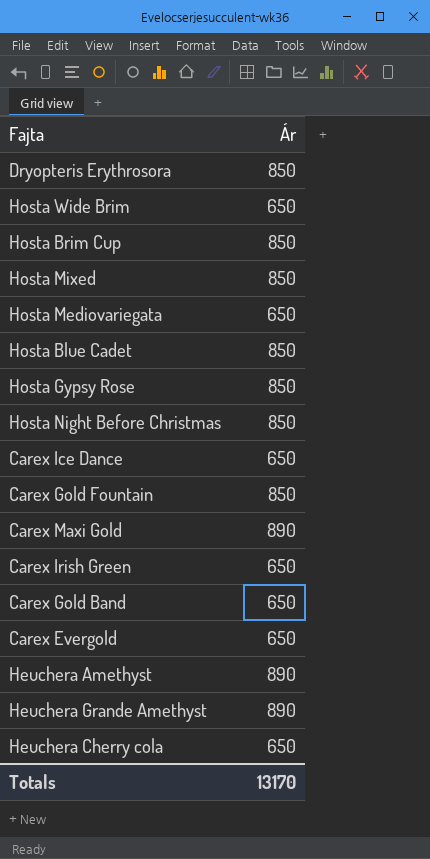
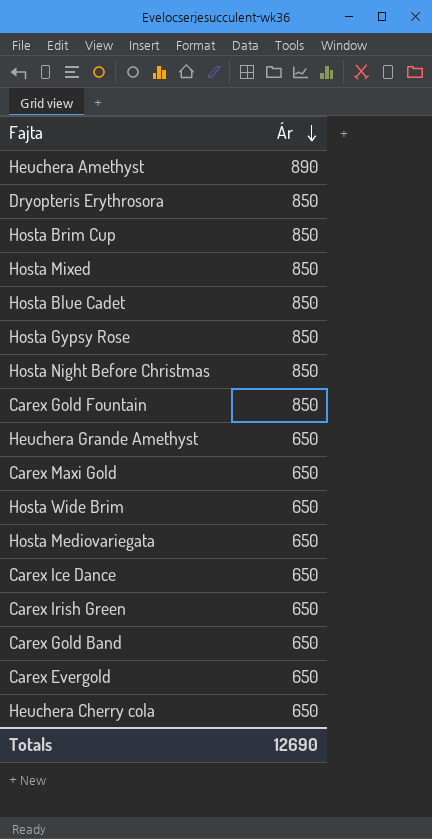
row order: none -> Ár descending
Heuchera Grande Amethyst | Ár: 890 -> 650
Carex Maxi Gold | Ár: 890 -> 650
Totals | Ár: 13170 -> 12690

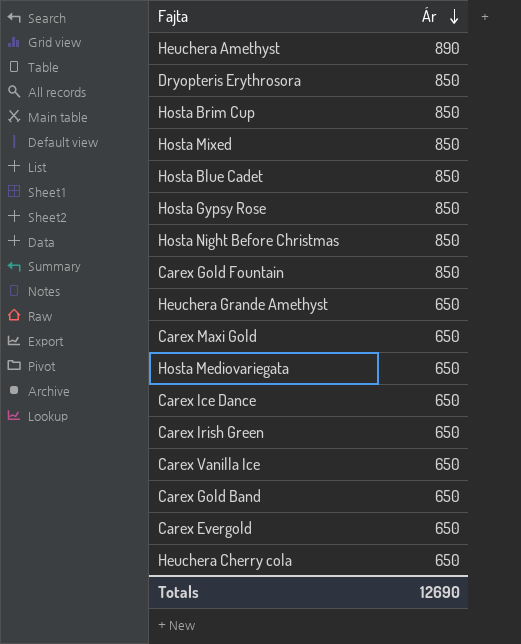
row Hosta Wide Brim: 650 -> none
row Carex Vanilla Ice: none -> 650

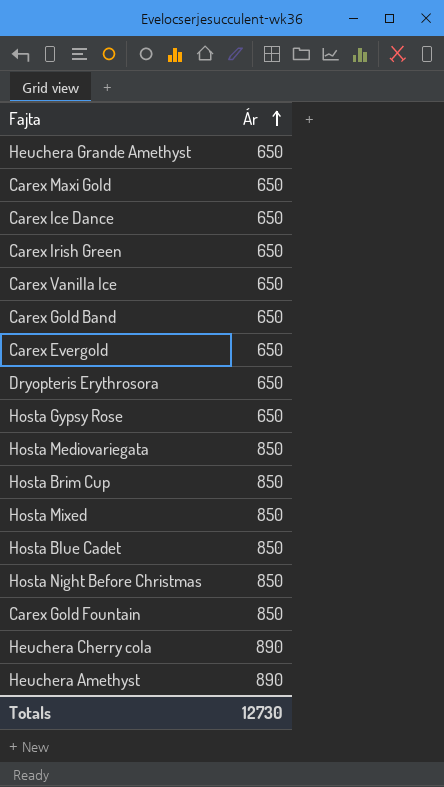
row order: Ár descending -> Ár ascending
Dryopteris Erythrosora | Ár: 850 -> 650
Hosta Gypsy Rose | Ár: 850 -> 650
Hosta Mediovariegata | Ár: 650 -> 850
Heuchera Cherry cola | Ár: 650 -> 890
Totals | Ár: 12690 -> 12730

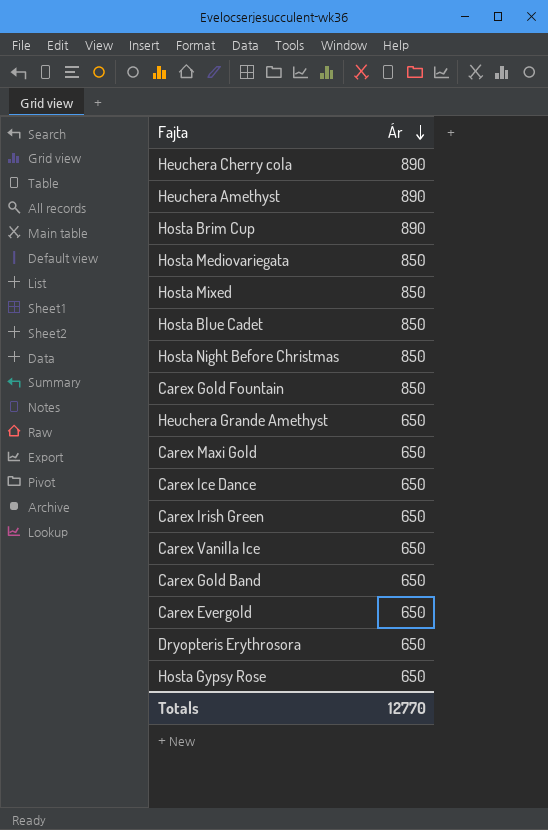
row order: Ár ascending -> Ár descending
Hosta Brim Cup | Ár: 850 -> 890
Totals | Ár: 12730 -> 12770

